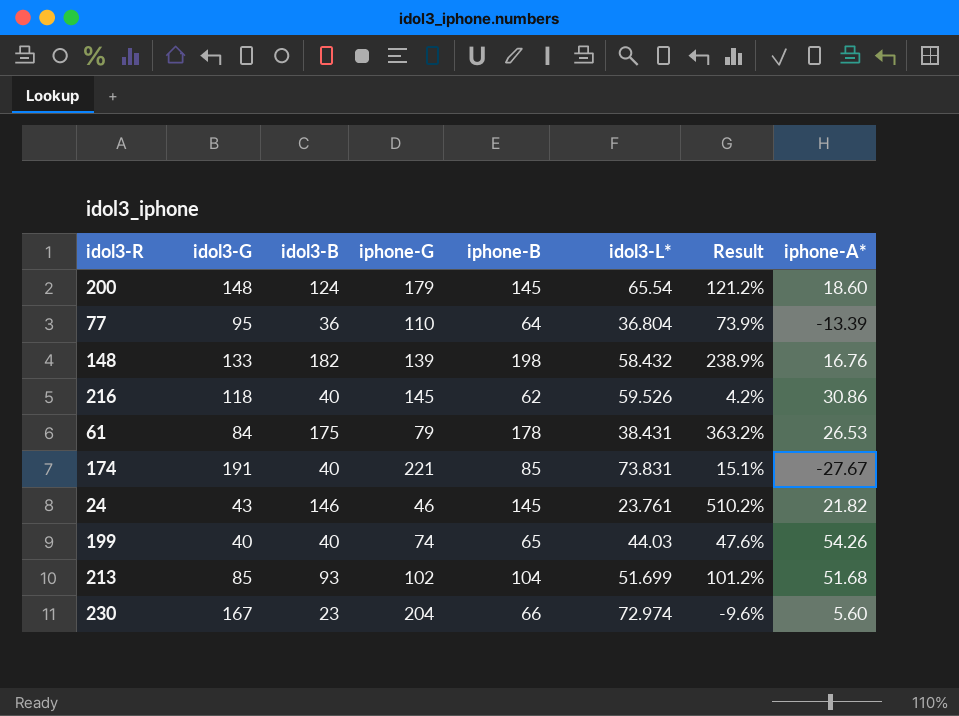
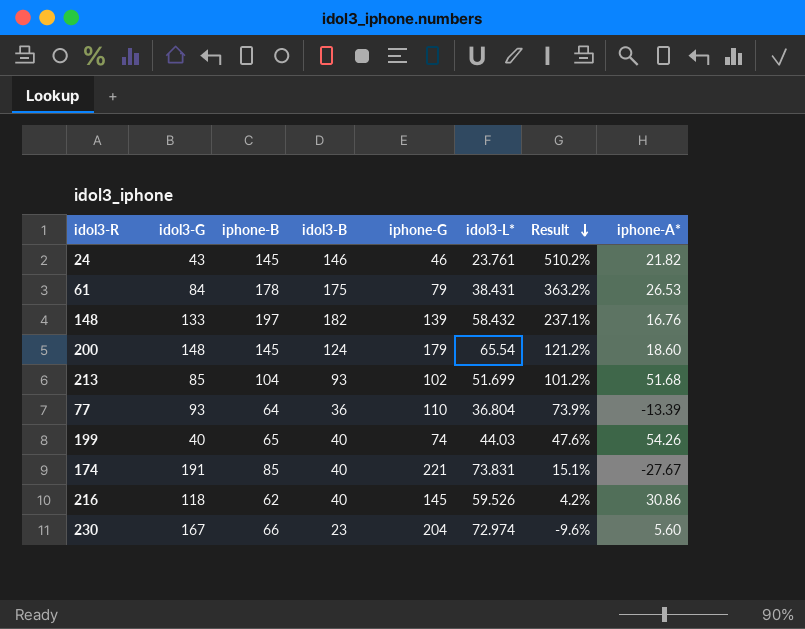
row order: none -> Result descending
column iphone-B | position: 5 -> 3
148 | iphone-B: 198 -> 197
148 | Result: 238.9% -> 237.1%
77 | idol3-G: 95 -> 93

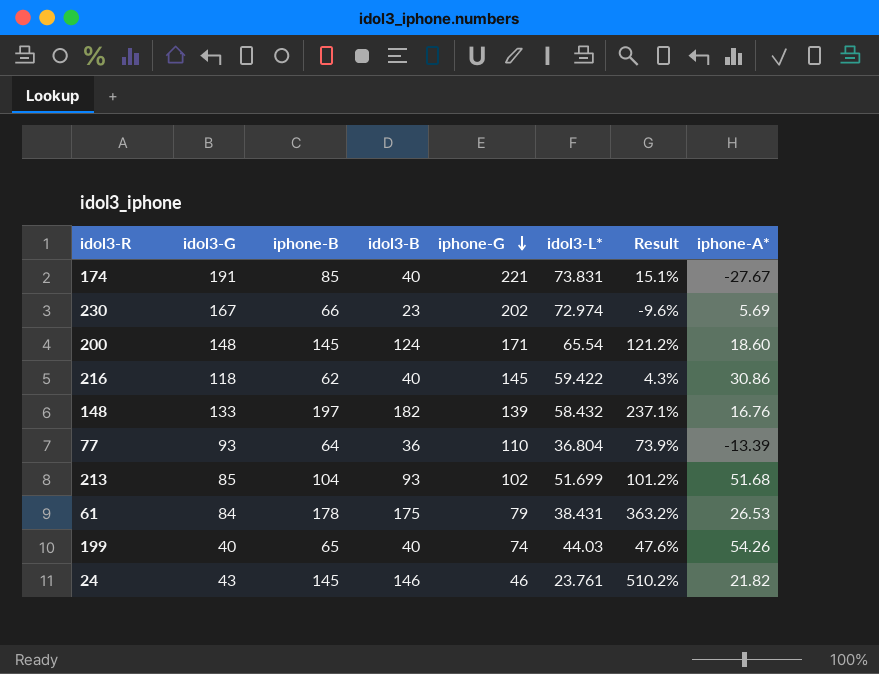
row order: Result descending -> iphone-G descending
230 | iphone-G: 204 -> 202
230 | iphone-A*: 5.60 -> 5.69
200 | iphone-G: 179 -> 171
216 | idol3-L*: 59.526 -> 59.422
216 | Result: 4.2% -> 4.3%

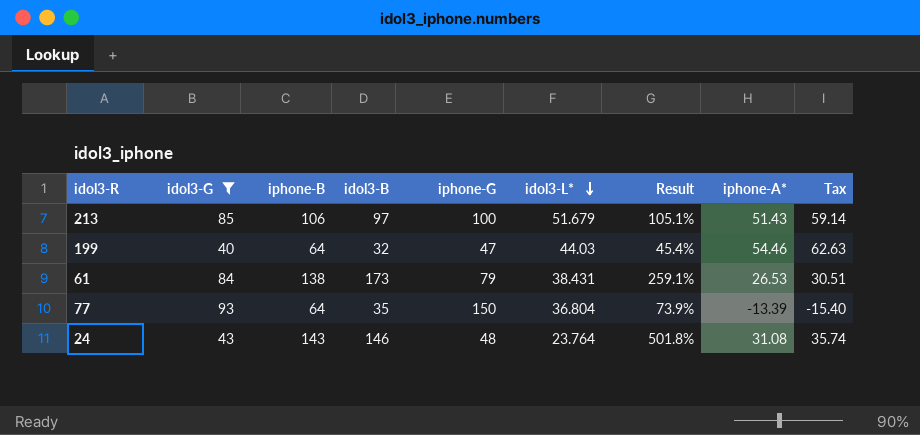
filter: none -> idol3-G <= 93
row order: iphone-G descending -> idol3-L* descending
column Tax | formula: none -> [iphone-A*] * 1.15
213 | iphone-B: 104 -> 106
213 | idol3-B: 93 -> 97
213 | iphone-G: 102 -> 100
213 | idol3-L*: 51.699 -> 51.679
213 | Result: 101.2% -> 105.1%
213 | iphone-A*: 51.68 -> 51.43
199 | iphone-B: 65 -> 64
199 | idol3-B: 40 -> 32
199 | iphone-G: 74 -> 47
199 | Result: 47.6% -> 45.4%
199 | iphone-A*: 54.26 -> 54.46
61 | iphone-B: 178 -> 138
61 | idol3-B: 175 -> 173
61 | Result: 363.2% -> 259.1%
77 | idol3-B: 36 -> 35
77 | iphone-G: 110 -> 150
24 | iphone-B: 145 -> 143
24 | iphone-G: 46 -> 48
24 | idol3-L*: 23.761 -> 23.764
24 | Result: 510.2% -> 501.8%
24 | iphone-A*: 21.82 -> 31.08

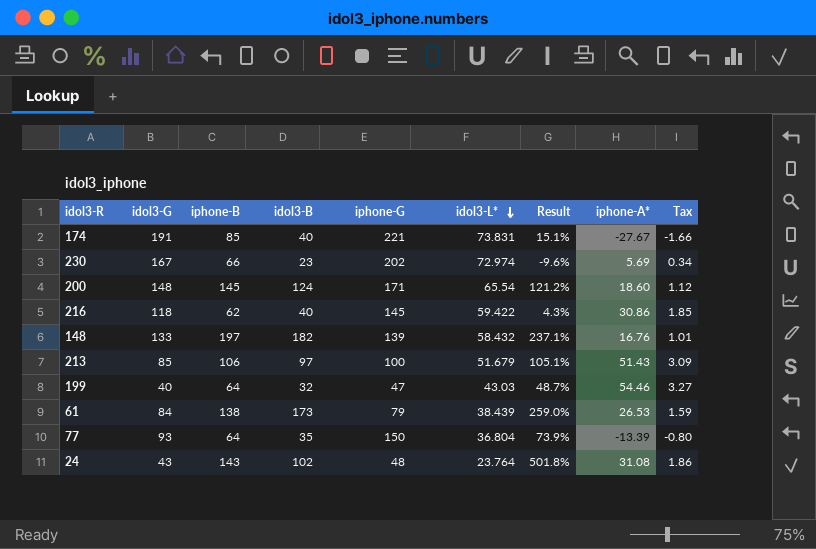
filter: idol3-G <= 93 -> none
column Tax | formula: [iphone-A*] * 1.15 -> [iphone-A*] * 0.06
199 | idol3-L*: 44.03 -> 43.03
199 | Result: 45.4% -> 48.7%
61 | idol3-L*: 38.431 -> 38.439
61 | Result: 259.1% -> 259.0%
24 | idol3-B: 146 -> 102

